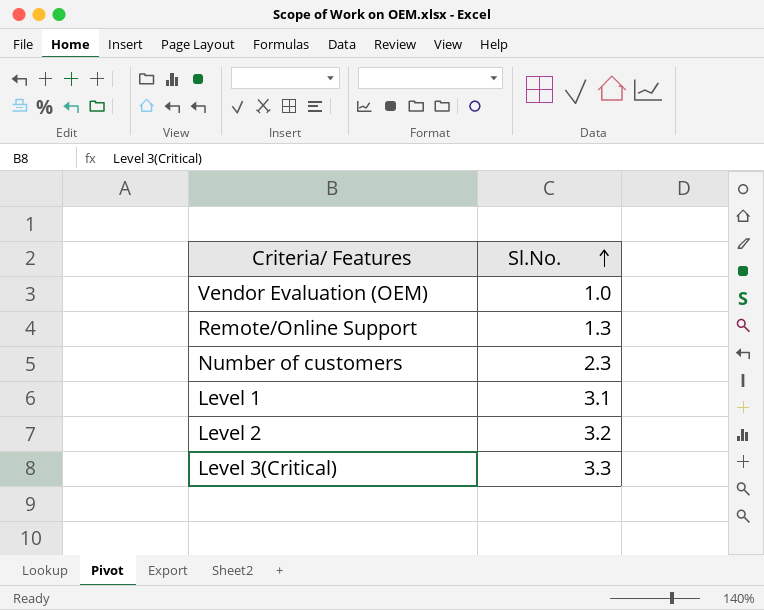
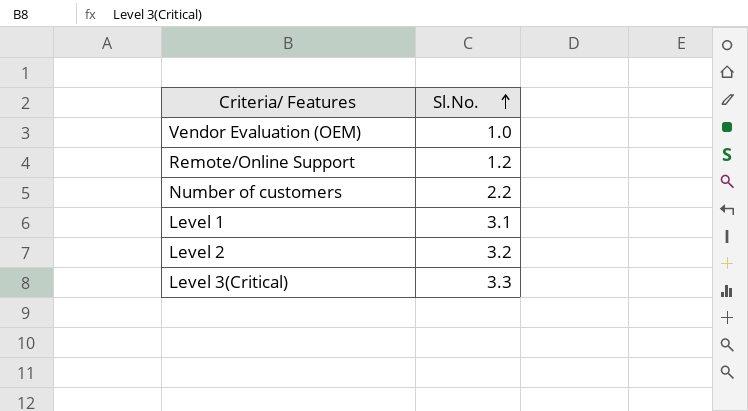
Remote/Online Support | Sl.No.: 1.3 -> 1.2
Number of customers | Sl.No.: 2.3 -> 2.2

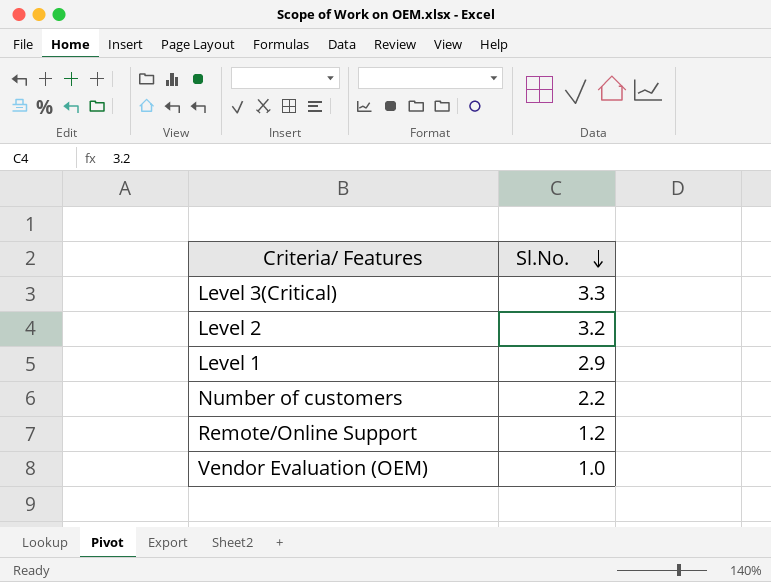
row order: Sl.No. ascending -> Sl.No. descending
Level 1 | Sl.No.: 3.1 -> 2.9

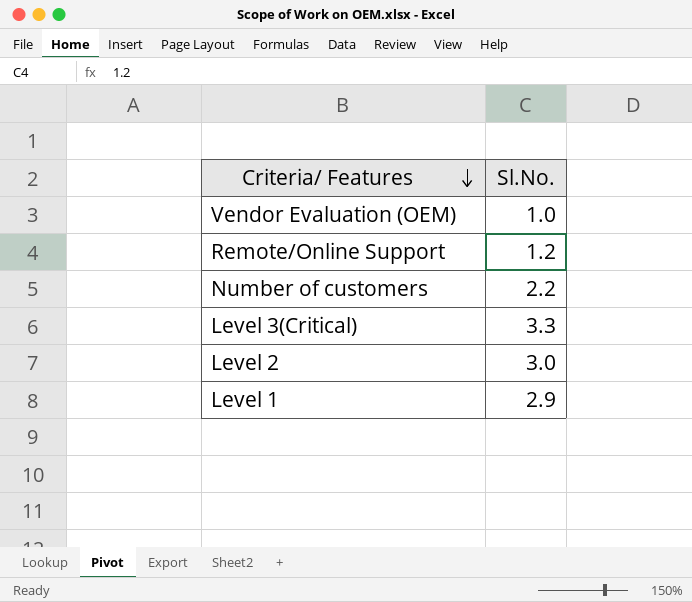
row order: Sl.No. descending -> Criteria/ Features descending
Level 2 | Sl.No.: 3.2 -> 3.0

